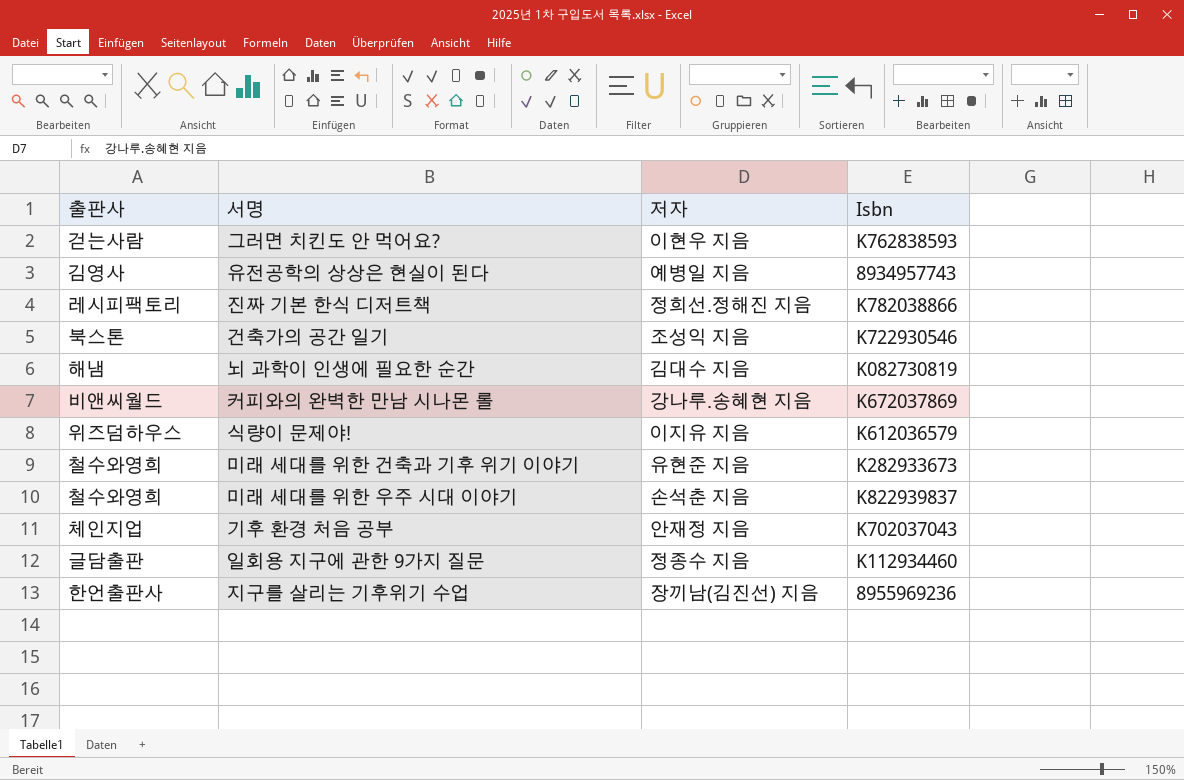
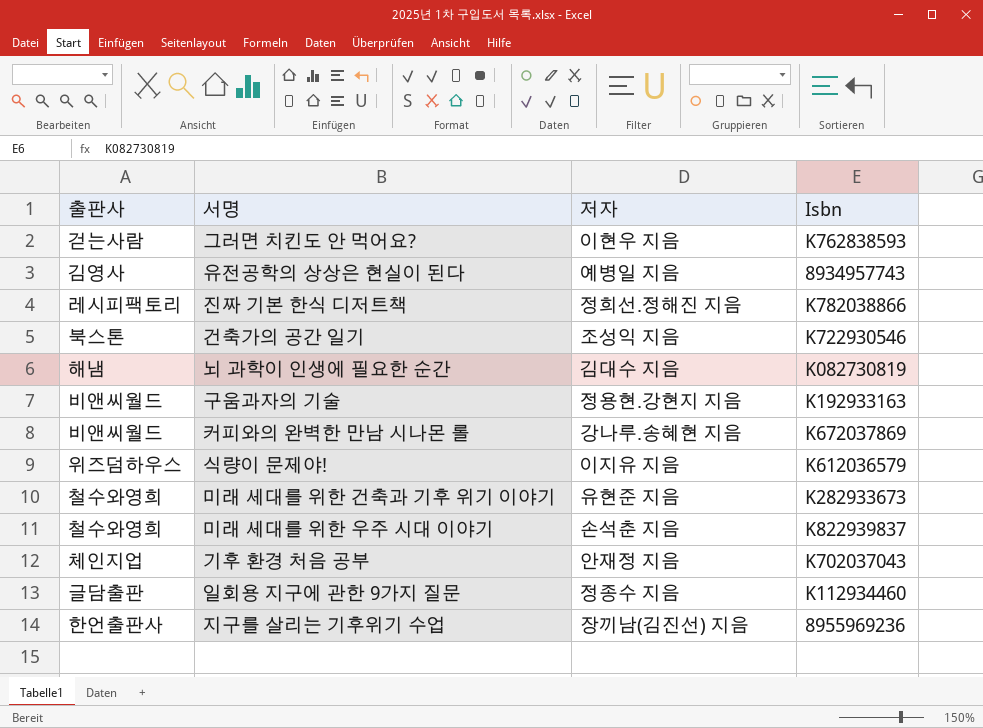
row 구움과자의 기술: none -> 비앤씨월드 | 정용현.강현지 지음 | K192933163

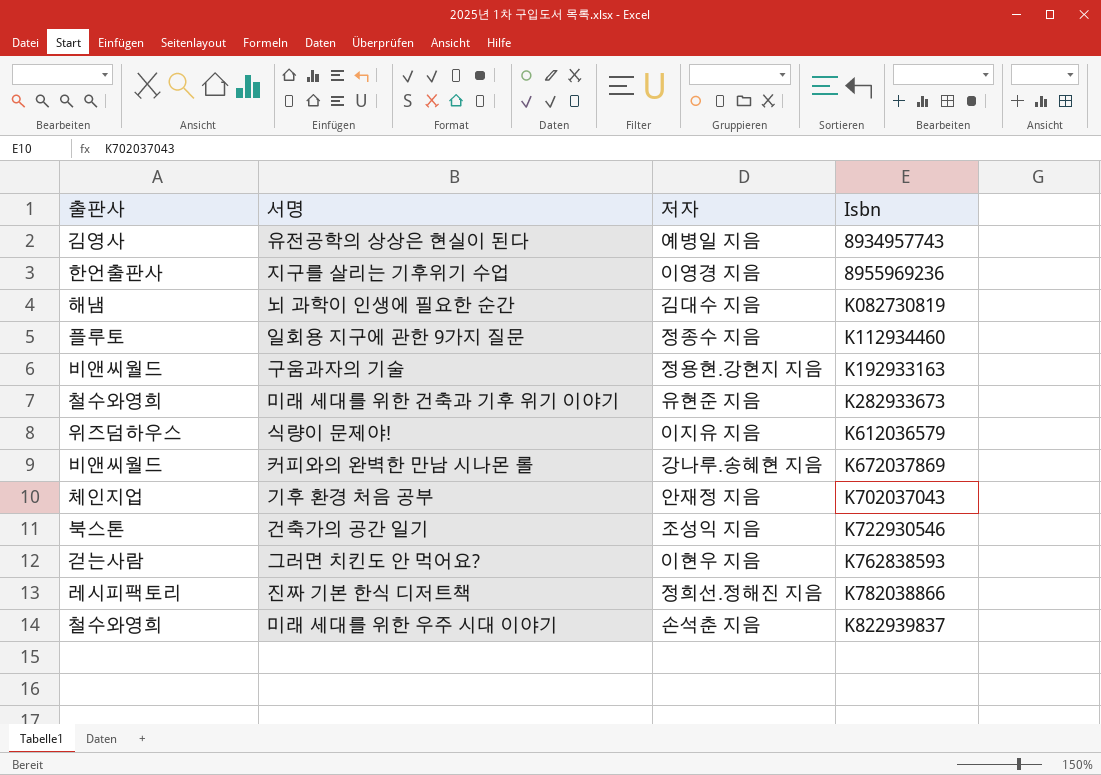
row order: none -> Isbn ascending
지구를 살리는 기후위기 수업 | 저자: 장끼남(김진선) 지음 -> 이영경 지음
일회용 지구에 관한 9가지 질문 | 출판사: 글담출판 -> 플루토

